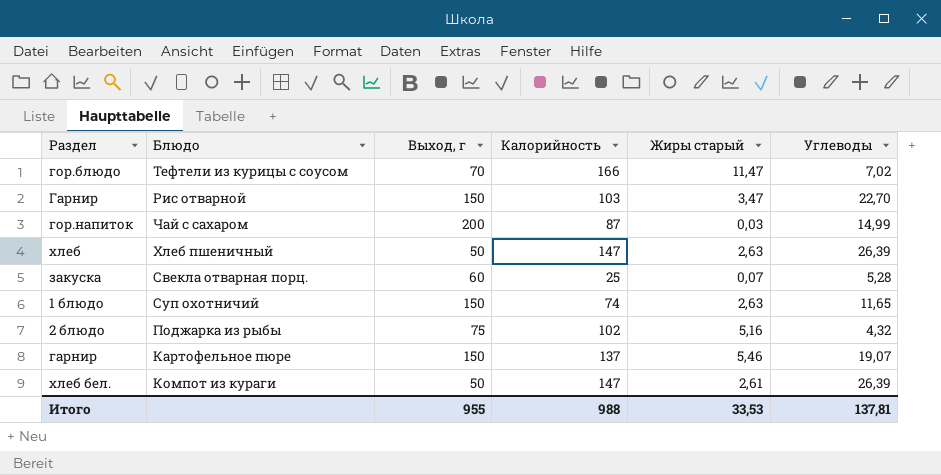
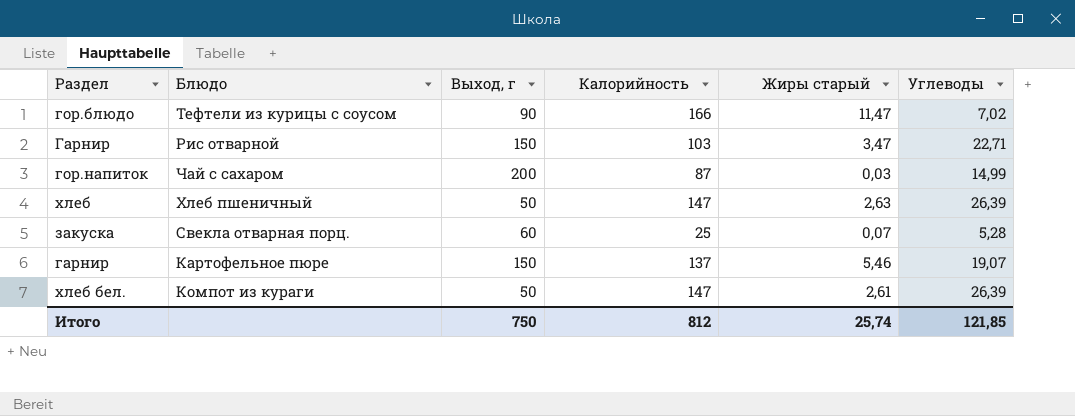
row 1 блюдо: Суп охотничий | 150 | 74 | 2,63 | 11,65 -> none
row 2 блюдо: Поджарка из рыбы | 75 | 102 | 5,16 | 4,32 -> none
гор.блюдо | Выход, г: 70 -> 90
Гарнир | Углеводы: 22,70 -> 22,71
Итого | Выход, г: 955 -> 750
Итого | Калорийность: 988 -> 812
Итого | Жиры старый: 33,53 -> 25,74
Итого | Углеводы: 137,81 -> 121,85

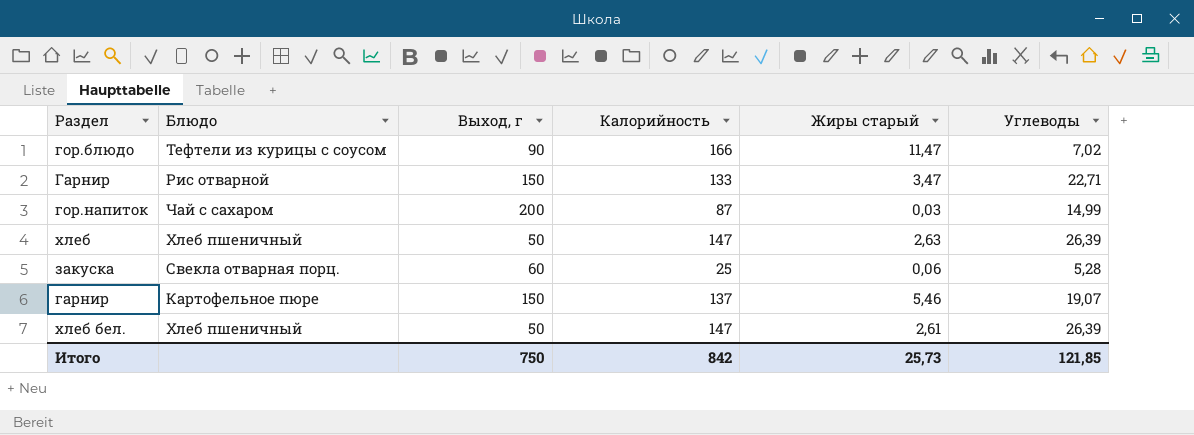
Гарнир | Калорийность: 103 -> 133
закуска | Жиры старый: 0,07 -> 0,06
хлеб бел. | Блюдо: Компот из кураги -> Хлеб пшеничный
Итого | Калорийность: 812 -> 842
Итого | Жиры старый: 25,74 -> 25,73

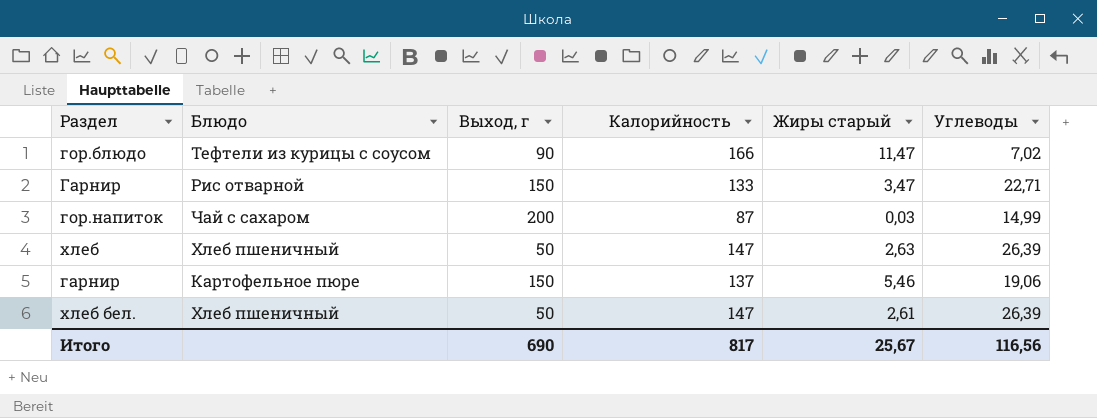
row закуска: Свекла отварная порц. | 60 | 25 | 0,06 | 5,28 -> none
гарнир | Углеводы: 19,07 -> 19,06
Итого | Выход, г: 750 -> 690
Итого | Калорийность: 842 -> 817
Итого | Жиры старый: 25,73 -> 25,67
Итого | Углеводы: 121,85 -> 116,56

